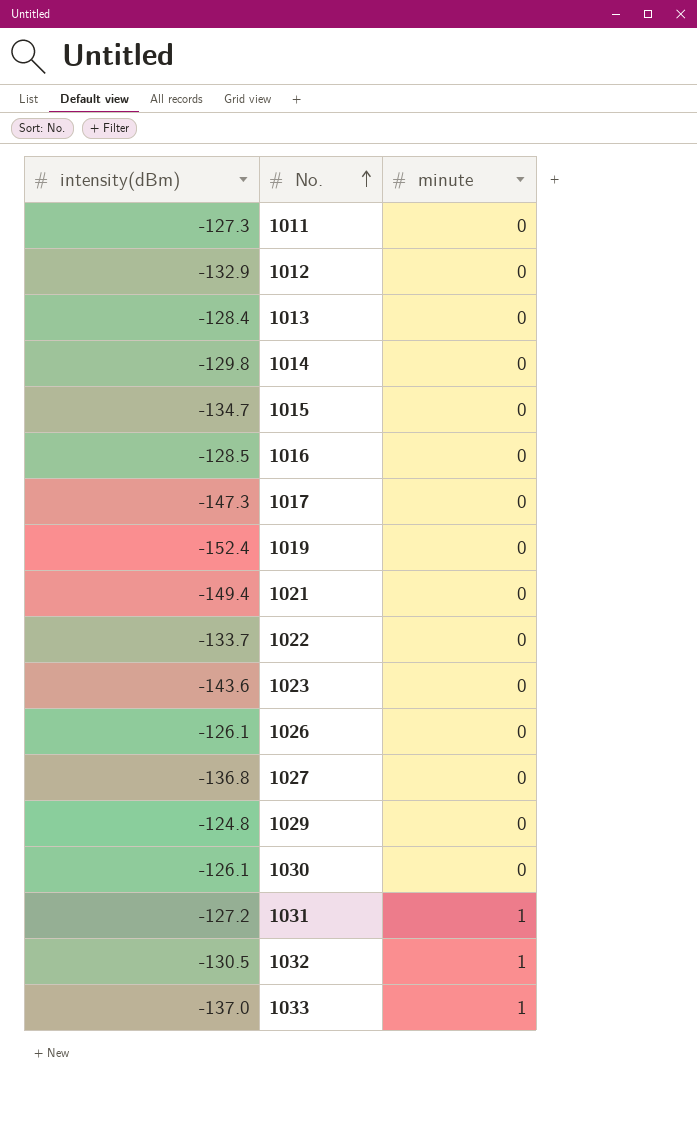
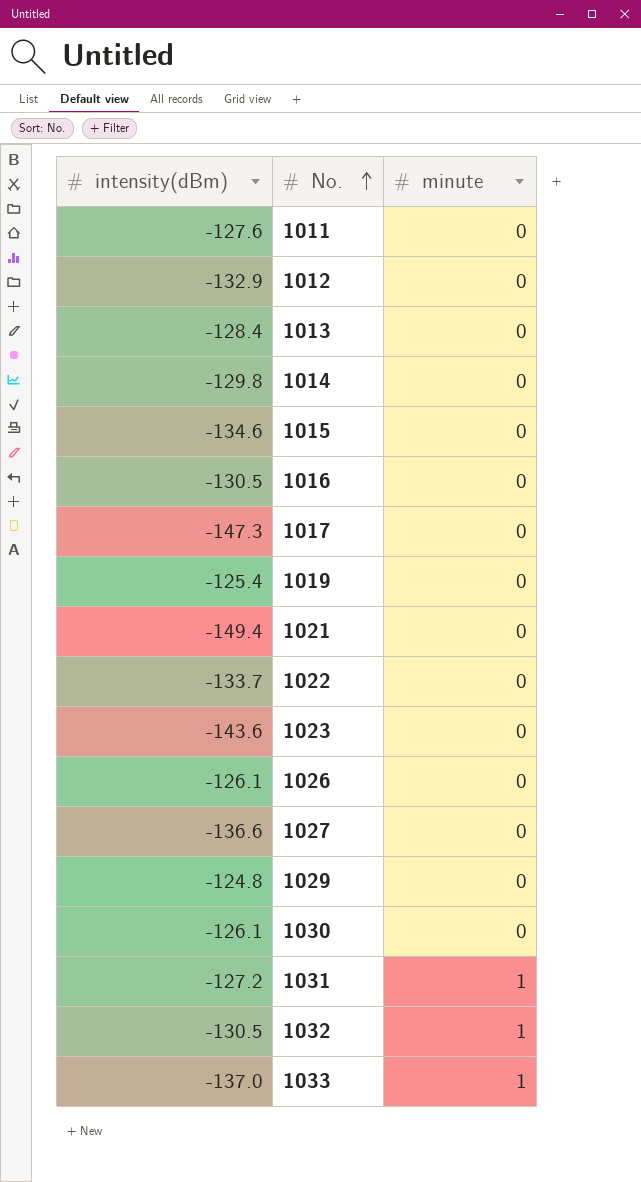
1011 | intensity(dBm): -127.3 -> -127.6
1015 | intensity(dBm): -134.7 -> -134.6
1016 | intensity(dBm): -128.5 -> -130.5
1019 | intensity(dBm): -152.4 -> -125.4
1027 | intensity(dBm): -136.8 -> -136.6

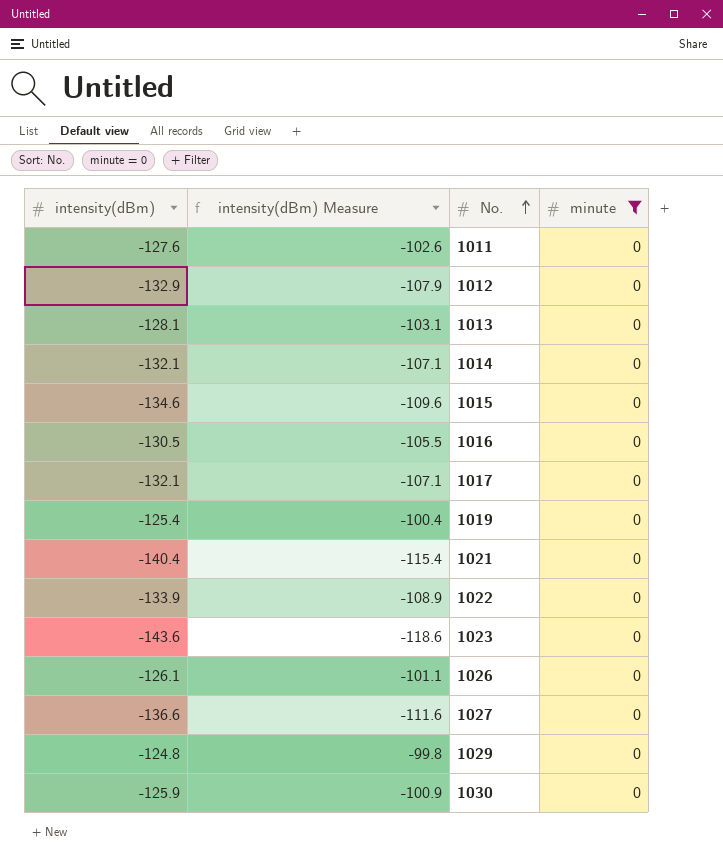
filter: none -> minute = 0
column intensity(dBm) Measure | formula: none -> [intensity(dBm)] + 25
1013 | intensity(dBm): -128.4 -> -128.1
1014 | intensity(dBm): -129.8 -> -132.1
1017 | intensity(dBm): -147.3 -> -132.1
1021 | intensity(dBm): -149.4 -> -140.4
1022 | intensity(dBm): -133.7 -> -133.9
1030 | intensity(dBm): -126.1 -> -125.9

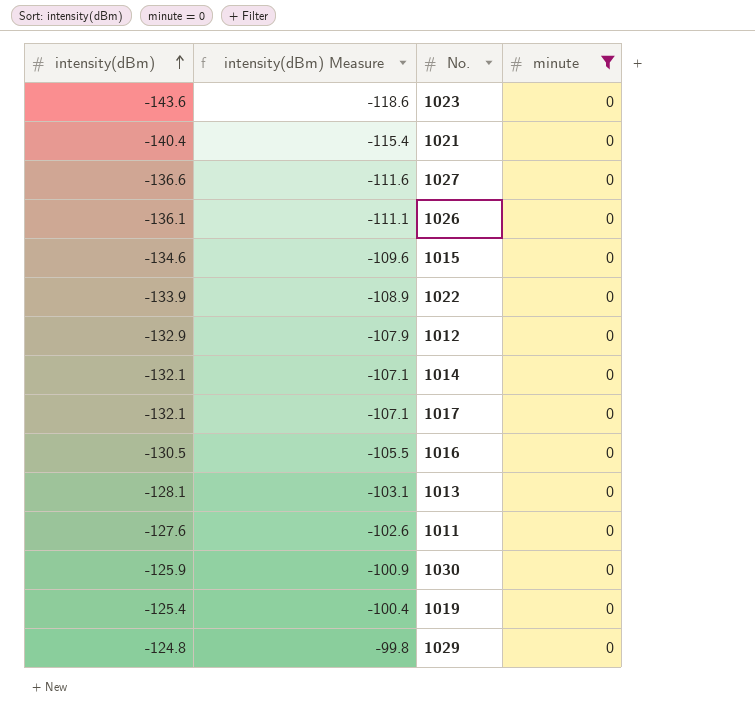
row order: No. ascending -> intensity(dBm) ascending
1026 | intensity(dBm): -126.1 -> -136.1
1026 | intensity(dBm) Measure: -101.1 -> -111.1

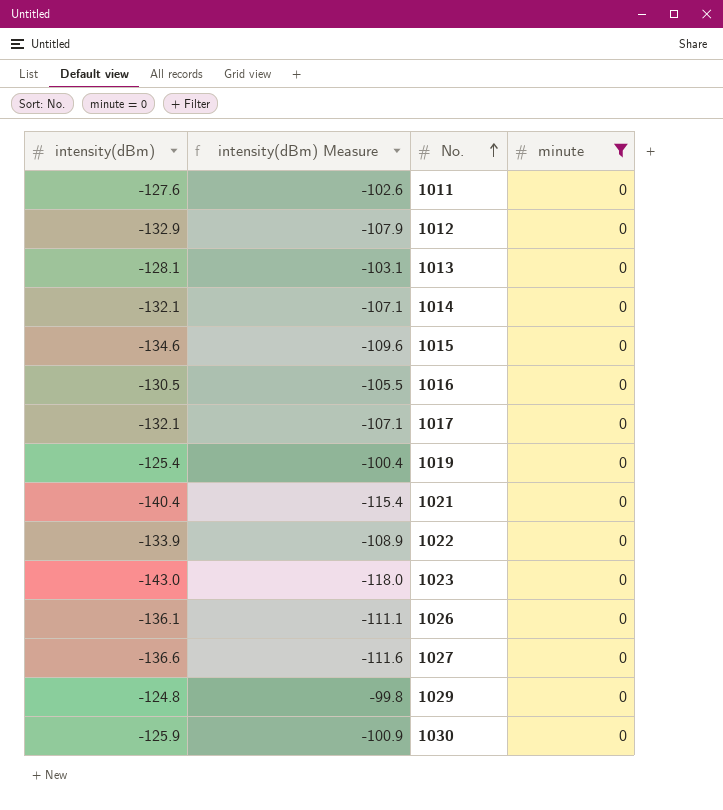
row order: intensity(dBm) ascending -> No. ascending
1023 | intensity(dBm): -143.6 -> -143.0
1023 | intensity(dBm) Measure: -118.6 -> -118.0

